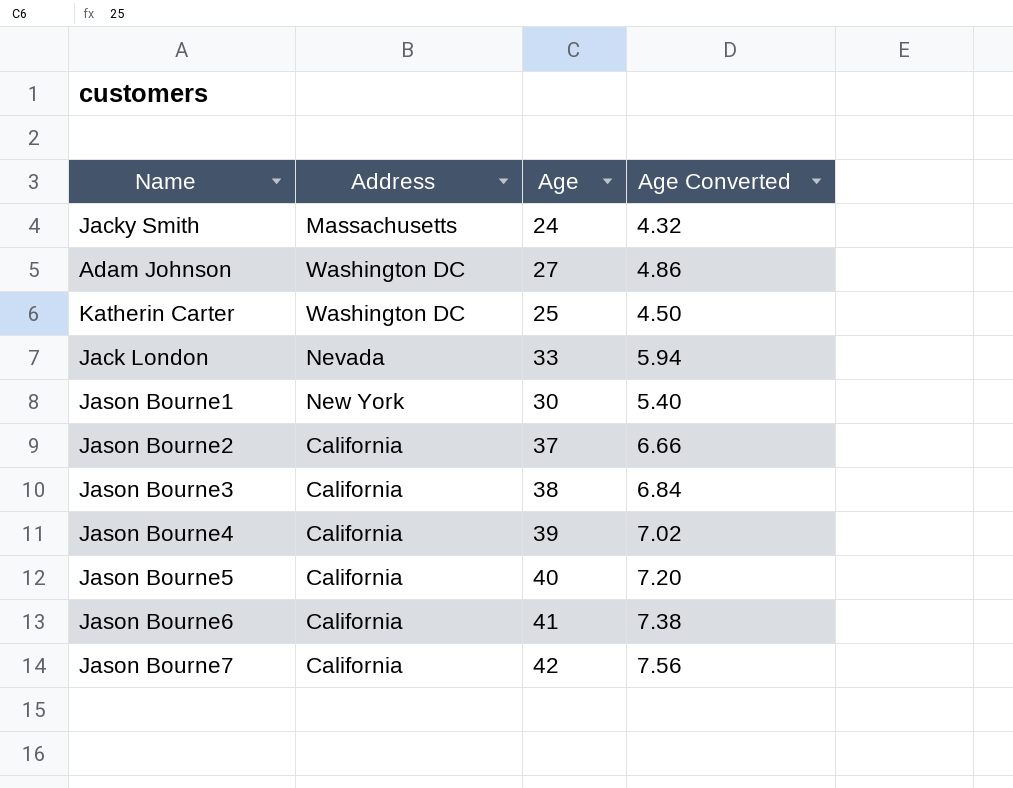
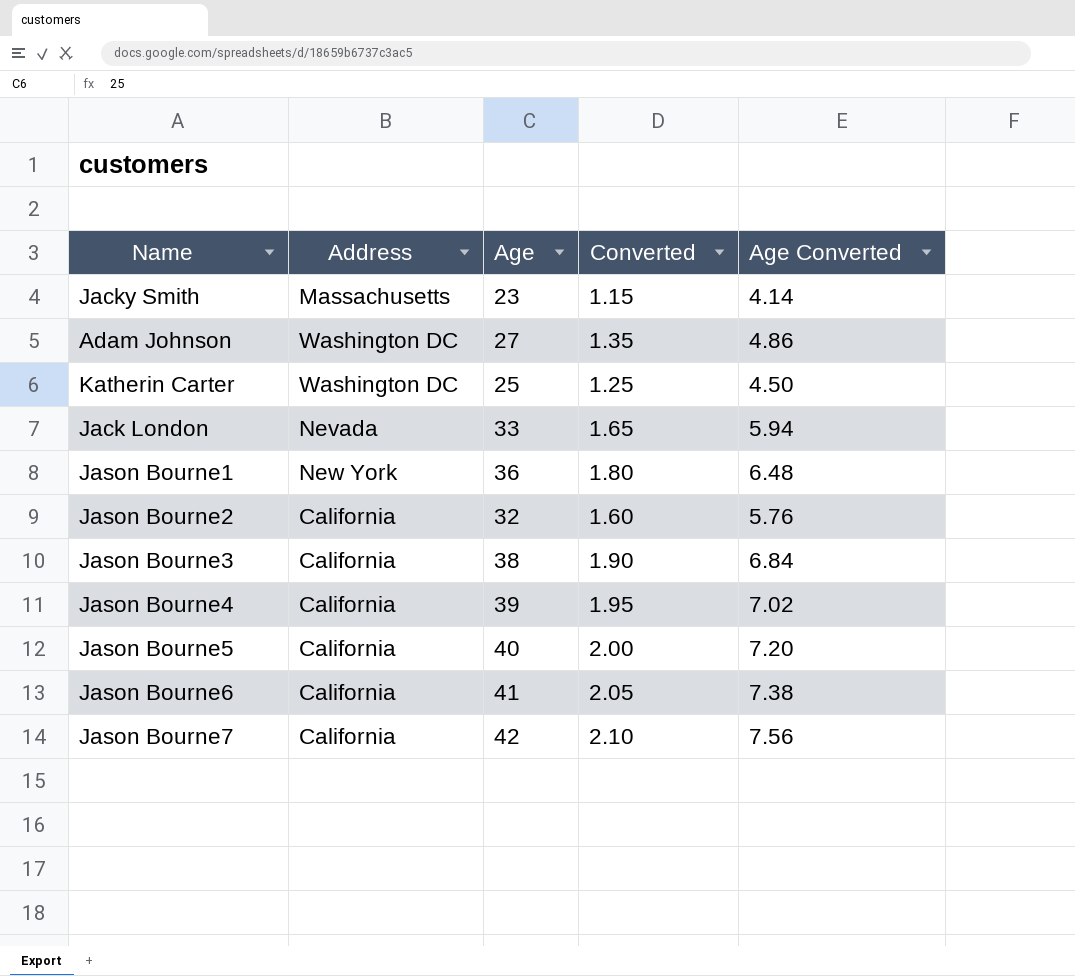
column Converted | formula: none -> [Age] * 0.05
Jacky Smith | Age: 24 -> 23
Jacky Smith | Age Converted: 4.32 -> 4.14
Jason Bourne1 | Age: 30 -> 36
Jason Bourne1 | Age Converted: 5.40 -> 6.48
Jason Bourne2 | Age: 37 -> 32
Jason Bourne2 | Age Converted: 6.66 -> 5.76

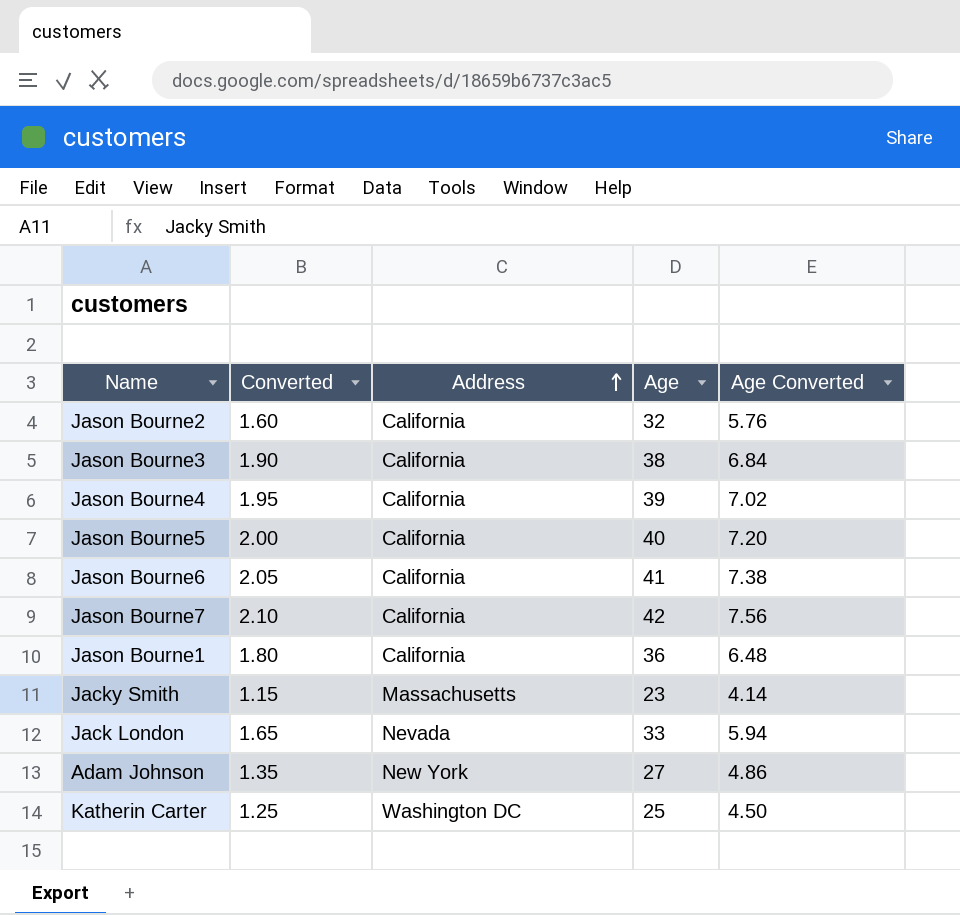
row order: none -> Address ascending
column Converted | position: 4 -> 2
Jason Bourne1 | Address: New York -> California
Adam Johnson | Address: Washington DC -> New York

